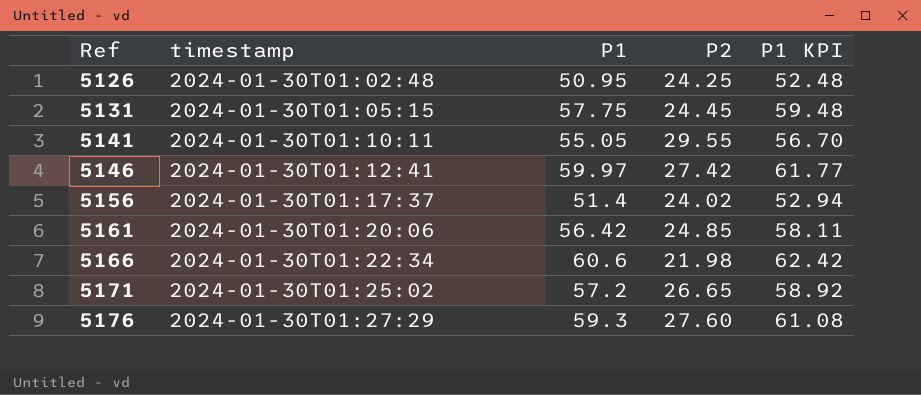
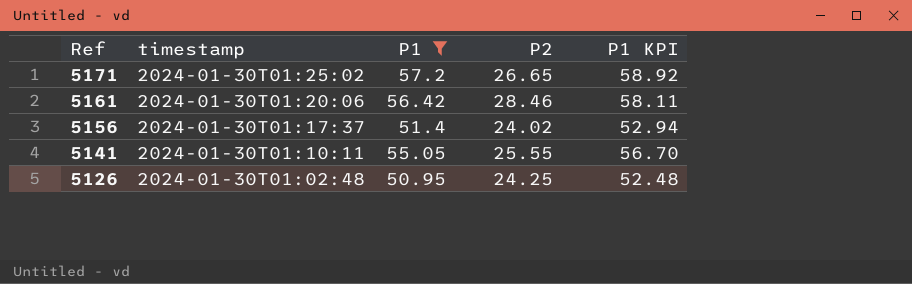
filter: none -> P1 <= 57.2
row order: Ref ascending -> Ref descending
5161 | P2: 24.85 -> 28.46
5141 | P2: 29.55 -> 25.55

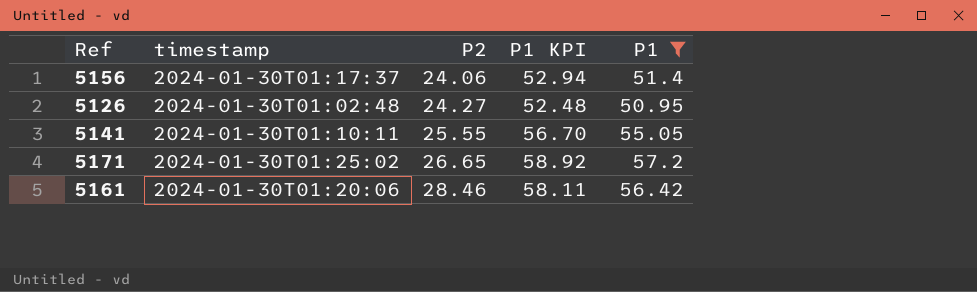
row order: Ref descending -> P2 ascending
column P1 | position: 3 -> 5
5156 | P2: 24.02 -> 24.06
5126 | P2: 24.25 -> 24.27

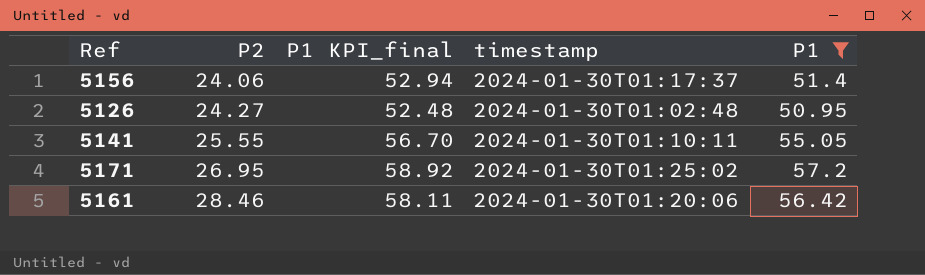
column name: P1 KPI -> P1 KPI_final
column timestamp | position: 2 -> 4
5171 | P2: 26.65 -> 26.95

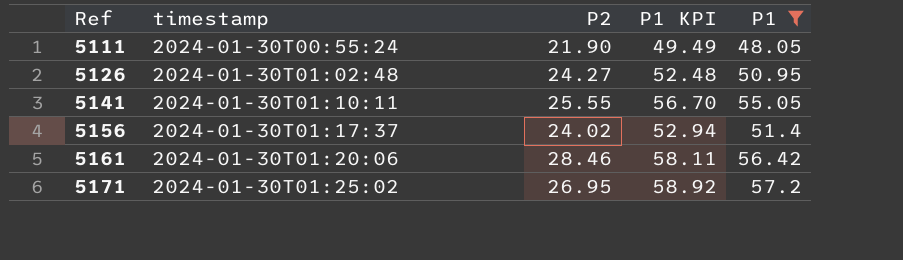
row order: P2 ascending -> Ref ascending
column timestamp | position: 4 -> 2
column name: P1 KPI_final -> P1 KPI
row 5111: none -> 2024-01-30T00:55:24 | 21.90 | 49.49 | 48.05
5156 | P2: 24.06 -> 24.02

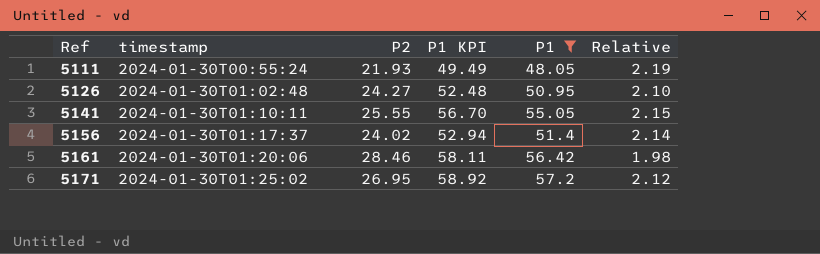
column Relative | formula: none -> [P1] / [P2]
5111 | P2: 21.90 -> 21.93

